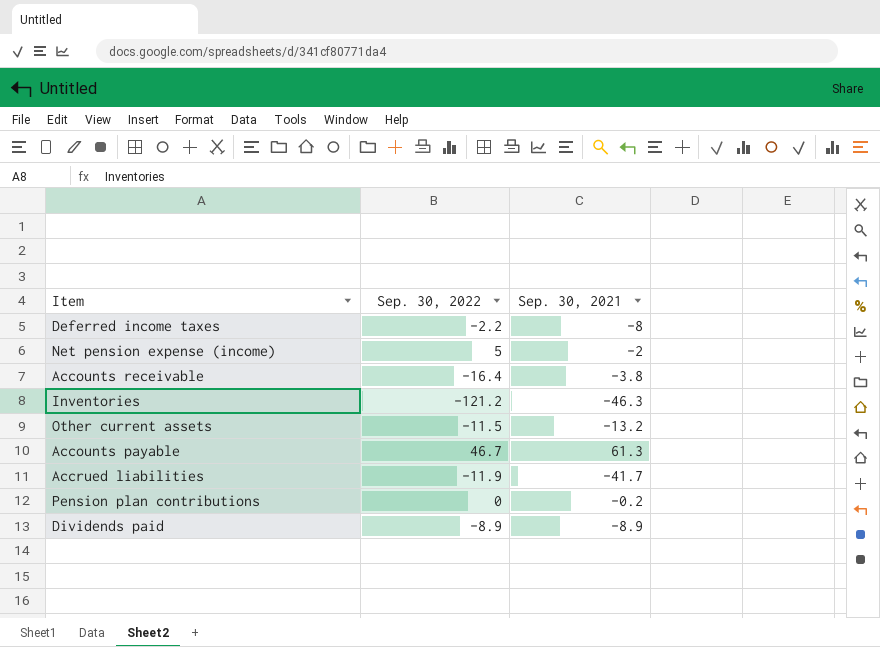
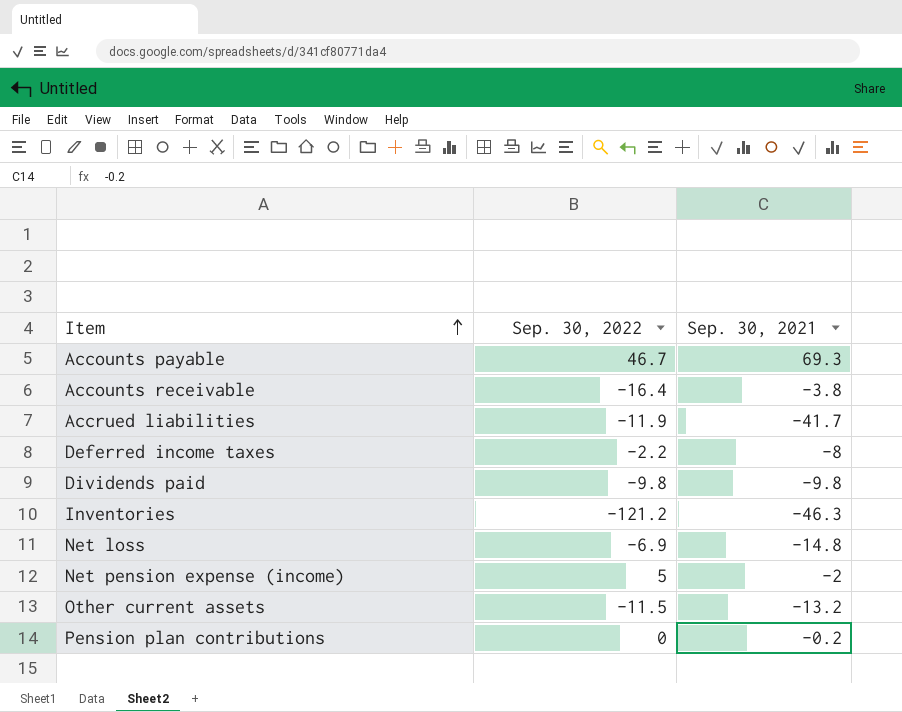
row order: none -> Item ascending
Accounts payable | Sep. 30, 2021: 61.3 -> 69.3
Dividends paid | Sep. 30, 2022: -8.9 -> -9.8
Dividends paid | Sep. 30, 2021: -8.9 -> -9.8
row Net loss: none -> -6.9 | -14.8

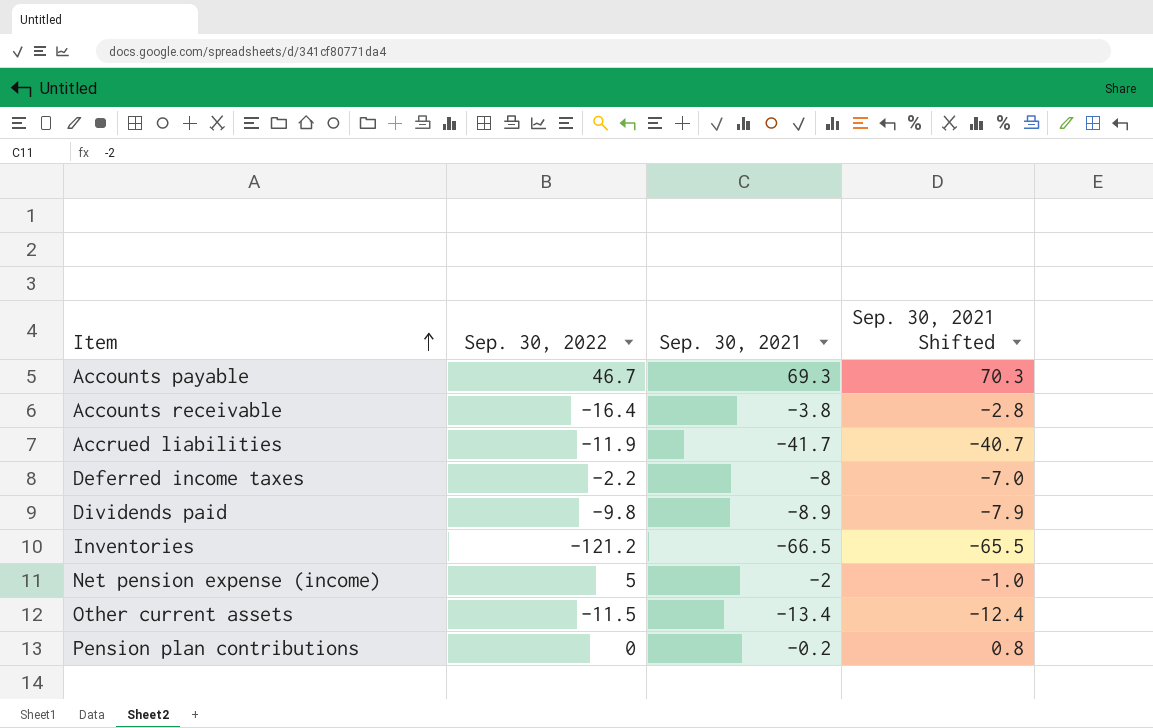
column Sep. 30, 2021 Shifted | formula: none -> [Sep. 30, 2021] + 1
row Net loss: -6.9 | -14.8 -> none
Dividends paid | Sep. 30, 2021: -9.8 -> -8.9
Inventories | Sep. 30, 2021: -46.3 -> -66.5
Other current assets | Sep. 30, 2021: -13.2 -> -13.4

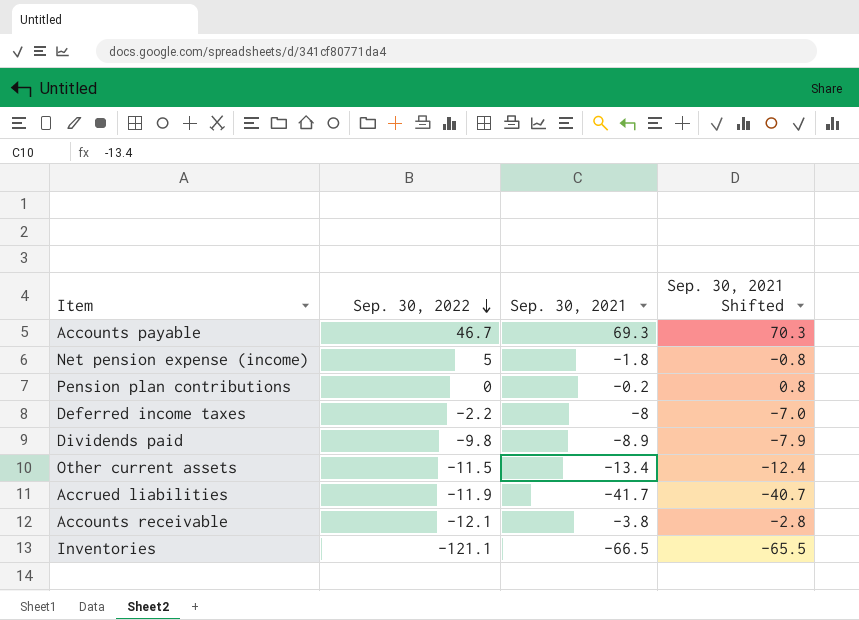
row order: Item ascending -> Sep. 30, 2022 descending
Net pension expense (income) | Sep. 30, 2021: -2 -> -1.8
Net pension expense (income) | Sep. 30, 2021 Shifted: -1.0 -> -0.8
Accounts receivable | Sep. 30, 2022: -16.4 -> -12.1
Inventories | Sep. 30, 2022: -121.2 -> -121.1

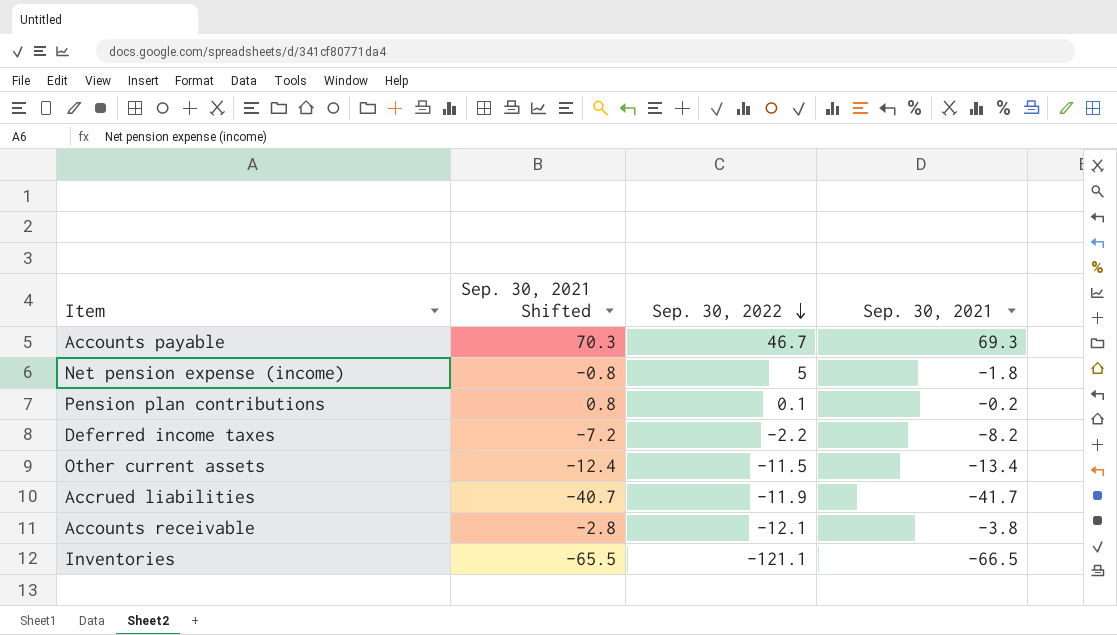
column Sep. 30, 2021 Shifted | position: 4 -> 2
row Dividends paid: -9.8 | -8.9 | -7.9 -> none
Pension plan contributions | Sep. 30, 2022: 0 -> 0.1
Deferred income taxes | Sep. 30, 2021 Shifted: -7.0 -> -7.2
Deferred income taxes | Sep. 30, 2021: -8 -> -8.2

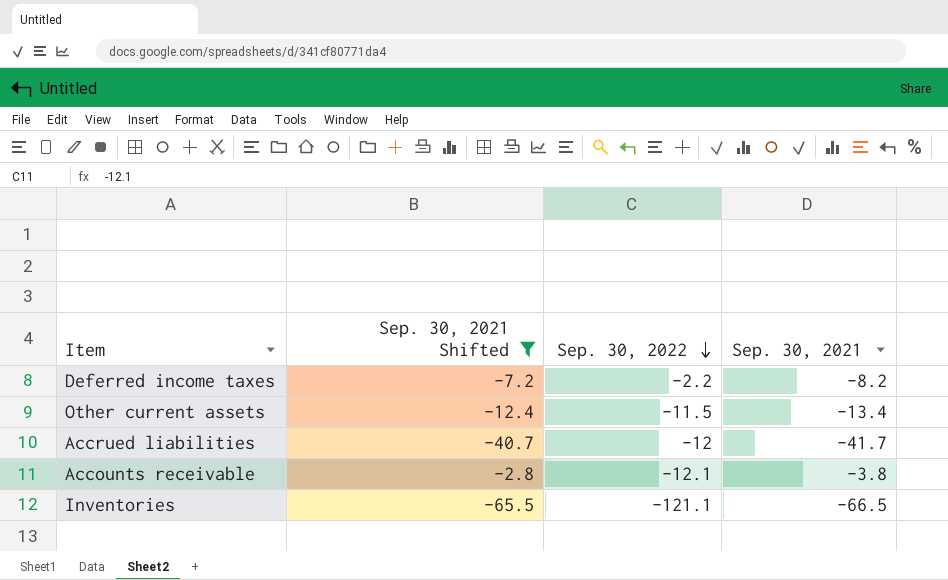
filter: none -> Sep. 30, 2021 Shifted <= -2.8
Accrued liabilities | Sep. 30, 2022: -11.9 -> -12

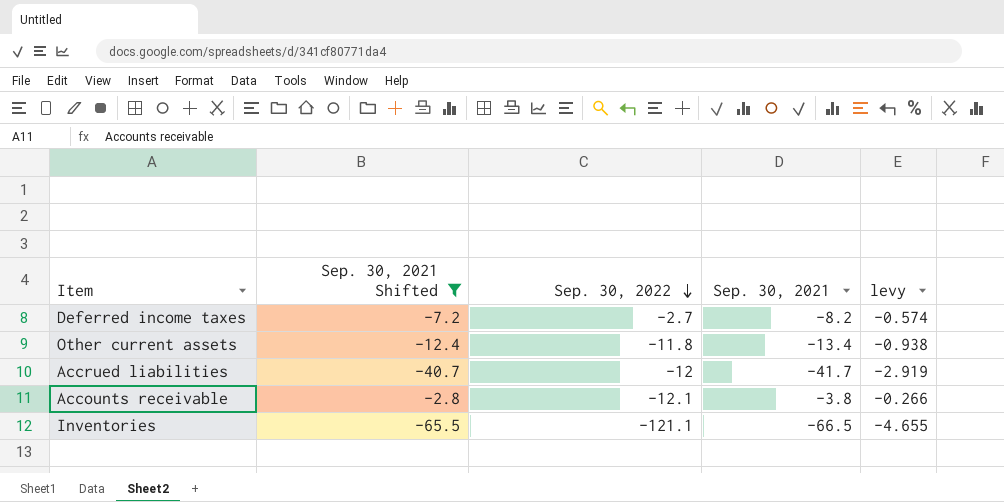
column levy | formula: none -> [Sep. 30, 2021] * 0.07
Deferred income taxes | Sep. 30, 2022: -2.2 -> -2.7
Other current assets | Sep. 30, 2022: -11.5 -> -11.8

